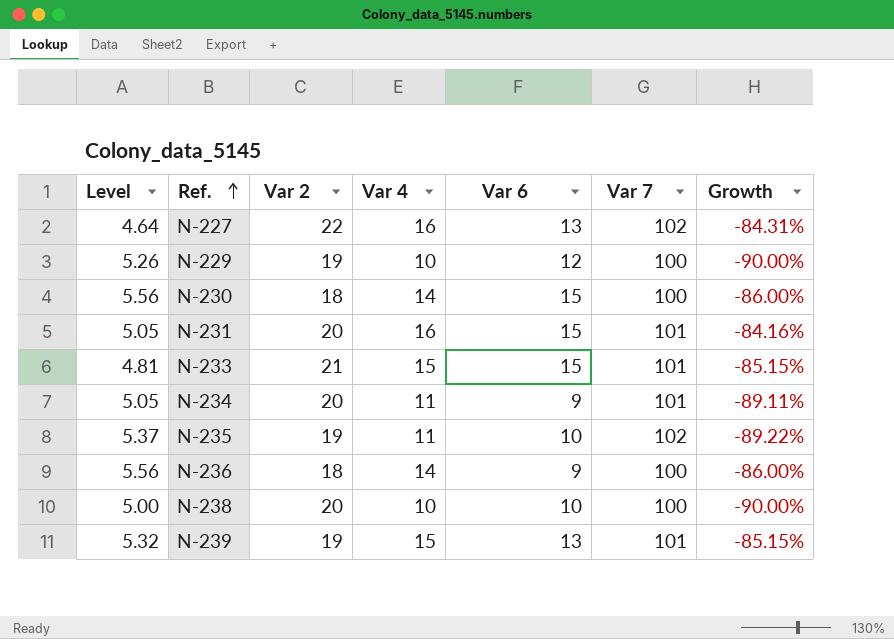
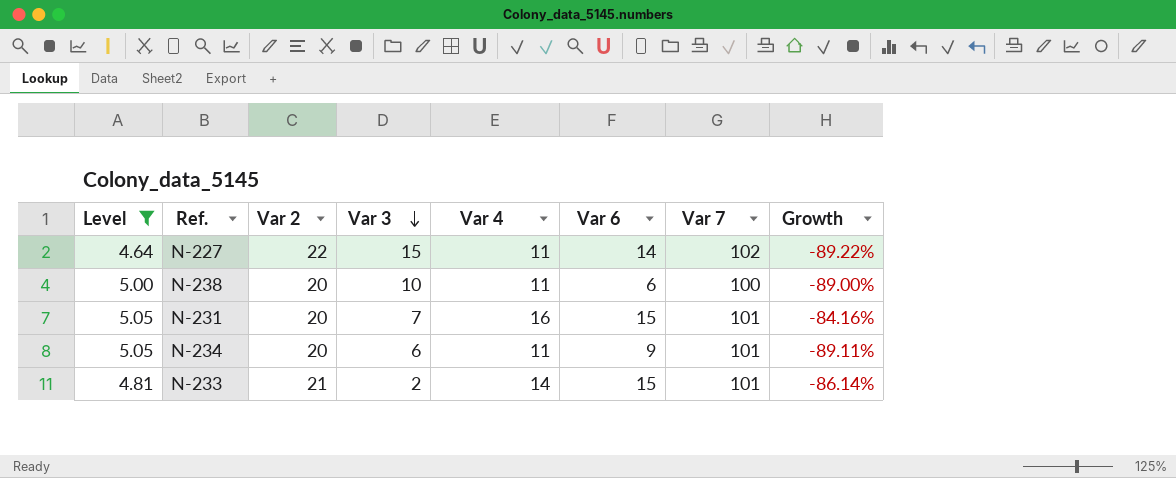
filter: none -> Level <= 5.05
row order: Ref. ascending -> Var 3 descending
column Var 3 | position: none -> 4
N-227 | Var 4: 16 -> 11
N-227 | Var 6: 13 -> 14
N-227 | Growth: -84.31% -> -89.22%
N-238 | Var 4: 10 -> 11
N-238 | Var 6: 10 -> 6
N-238 | Growth: -90.00% -> -89.00%
N-233 | Var 4: 15 -> 14
N-233 | Growth: -85.15% -> -86.14%

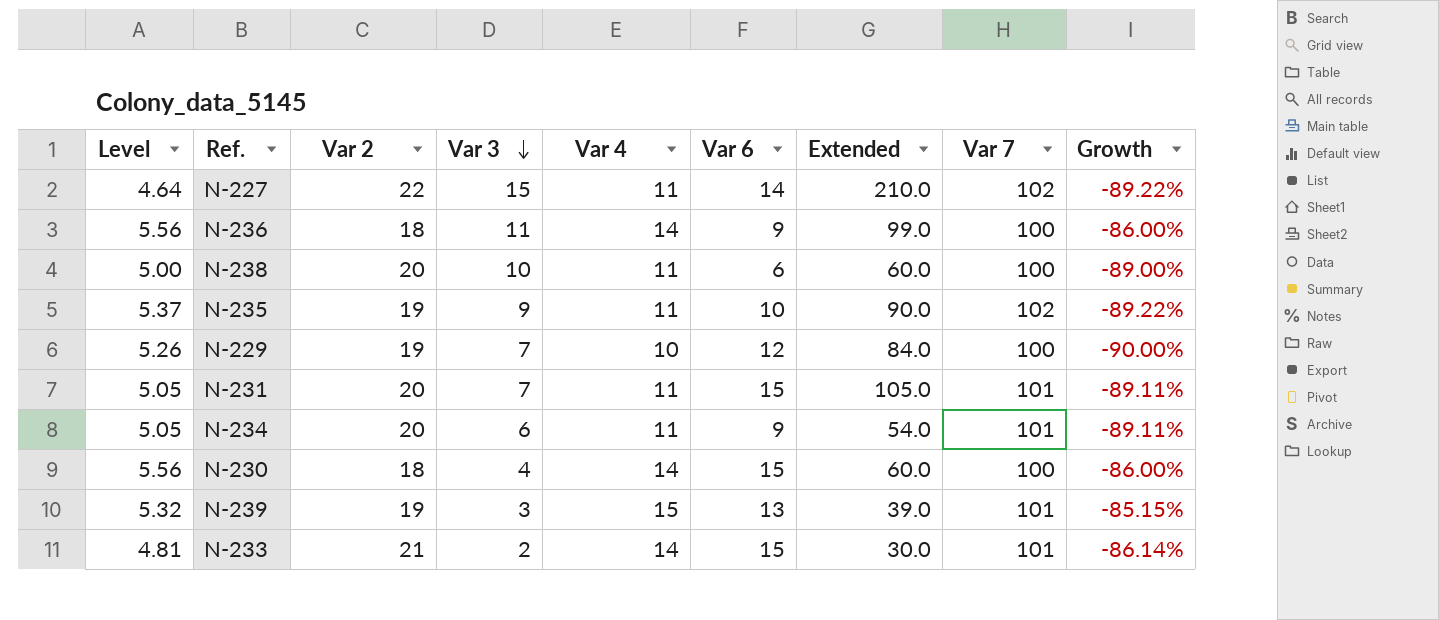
filter: Level <= 5.05 -> none
column Extended | formula: none -> [Var 3] * [Var 6]
N-231 | Var 4: 16 -> 11
N-231 | Growth: -84.16% -> -89.11%

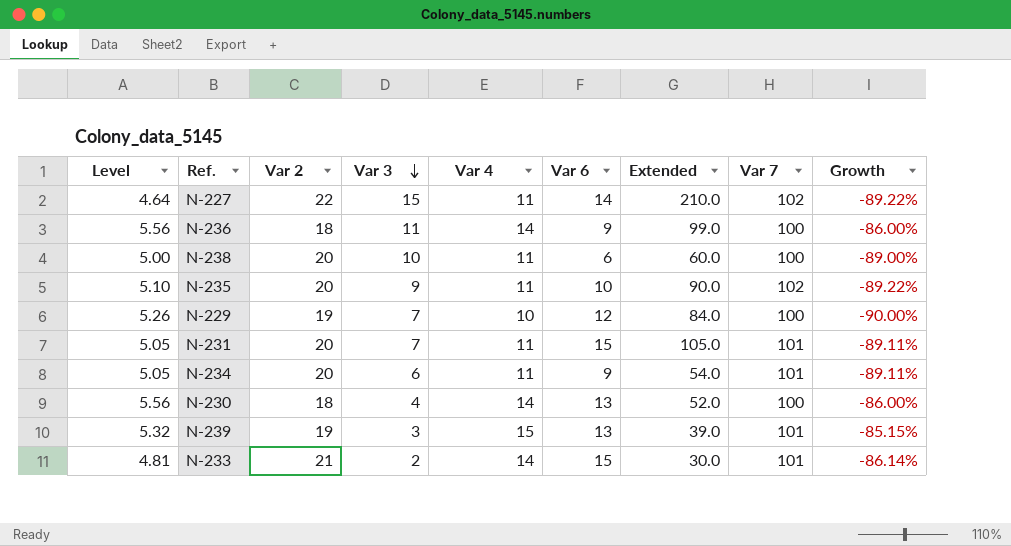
N-235 | Level: 5.37 -> 5.10
N-235 | Var 2: 19 -> 20
N-230 | Var 6: 15 -> 13
N-230 | Extended: 60.0 -> 52.0

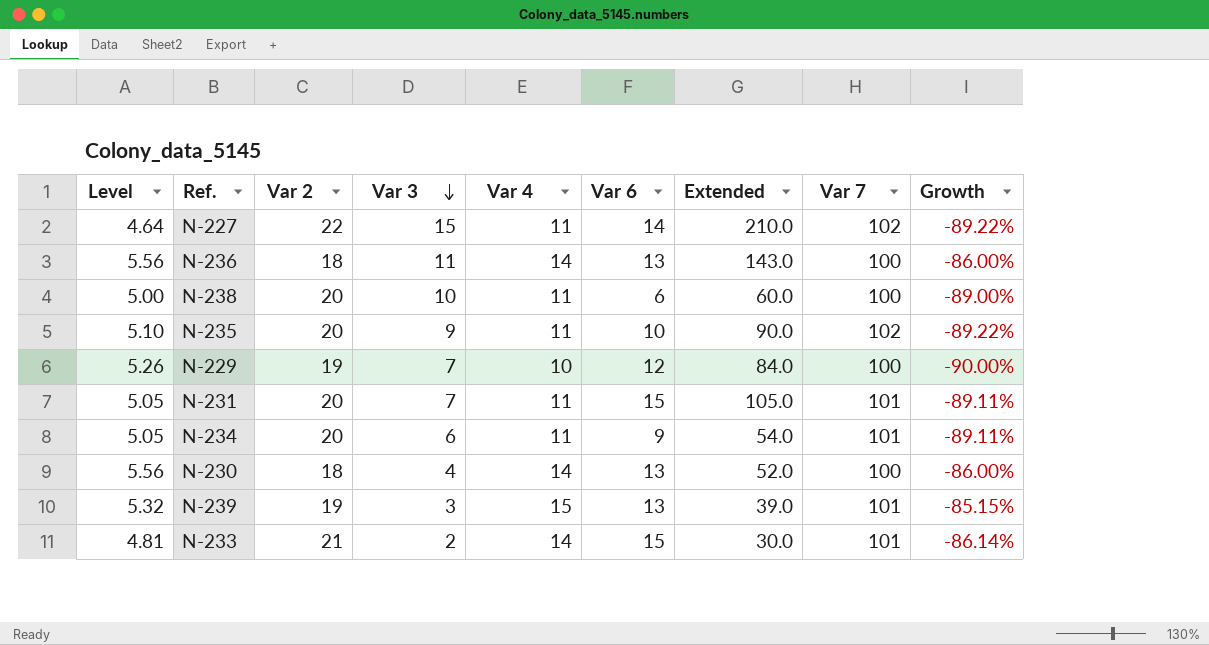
N-236 | Var 6: 9 -> 13
N-236 | Extended: 99.0 -> 143.0

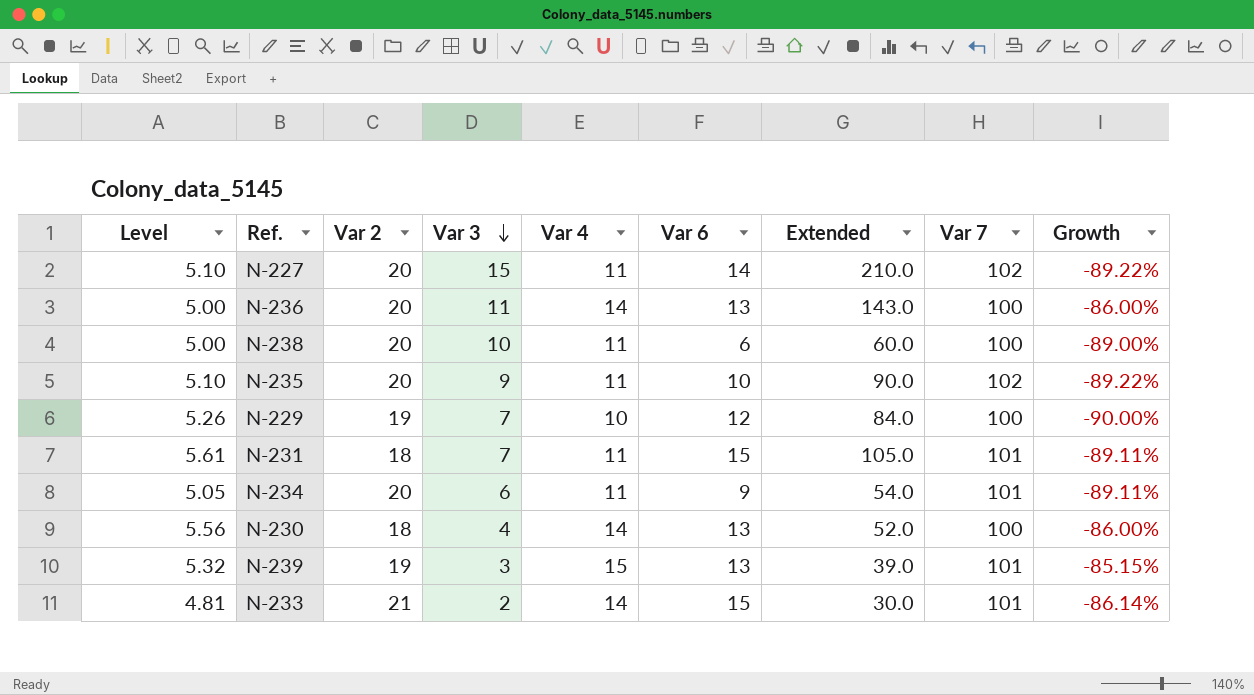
N-227 | Level: 4.64 -> 5.10
N-227 | Var 2: 22 -> 20
N-236 | Level: 5.56 -> 5.00
N-236 | Var 2: 18 -> 20
N-231 | Level: 5.05 -> 5.61
N-231 | Var 2: 20 -> 18

